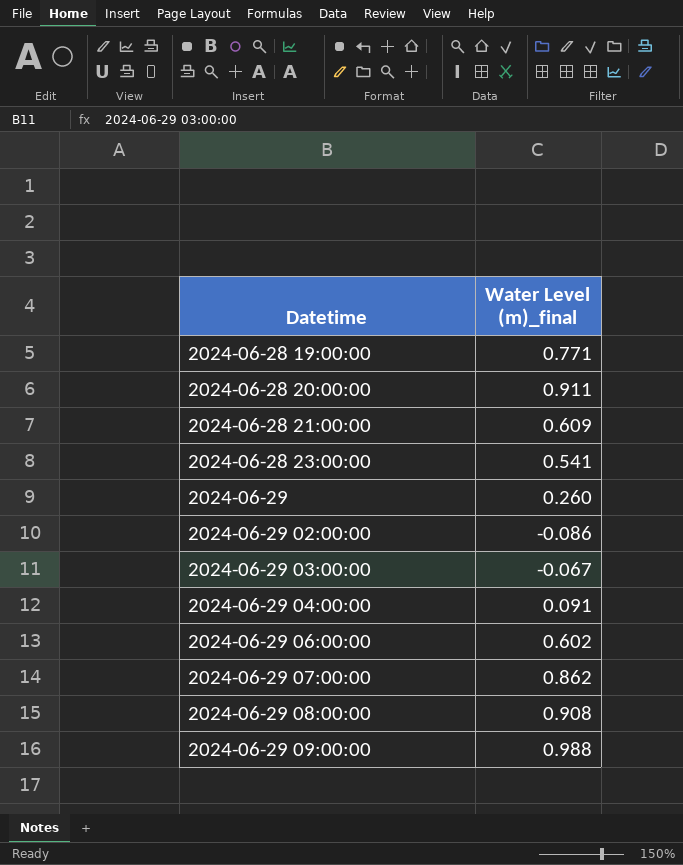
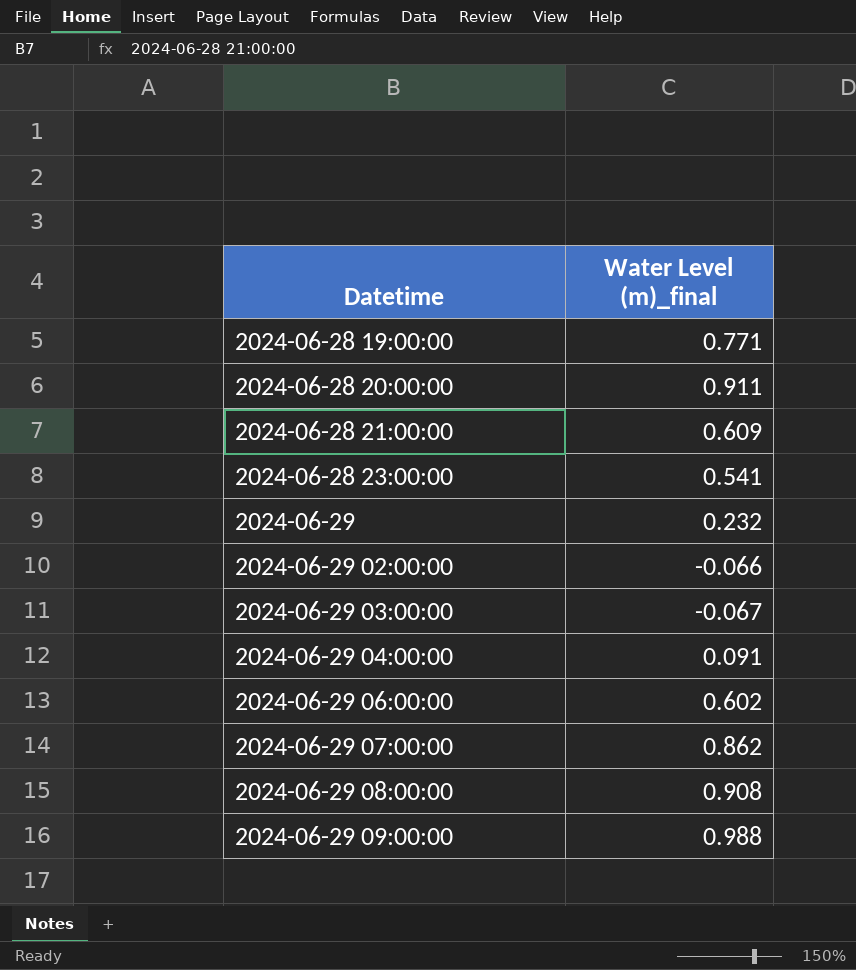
2024-06-29 | Water Level (m)_final: 0.260 -> 0.232
2024-06-29 02:00:00 | Water Level (m)_final: -0.086 -> -0.066

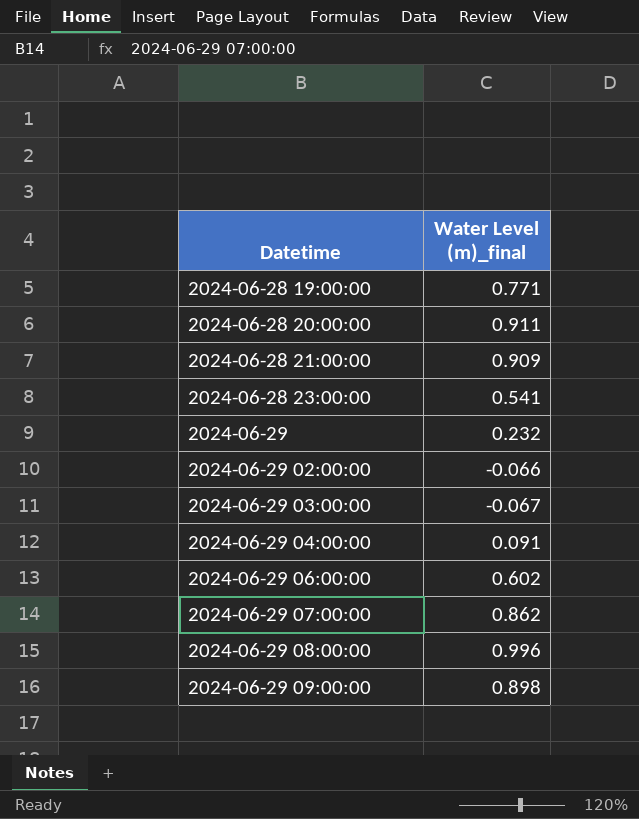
2024-06-28 21:00:00 | Water Level (m)_final: 0.609 -> 0.909
2024-06-29 08:00:00 | Water Level (m)_final: 0.908 -> 0.996
2024-06-29 09:00:00 | Water Level (m)_final: 0.988 -> 0.898

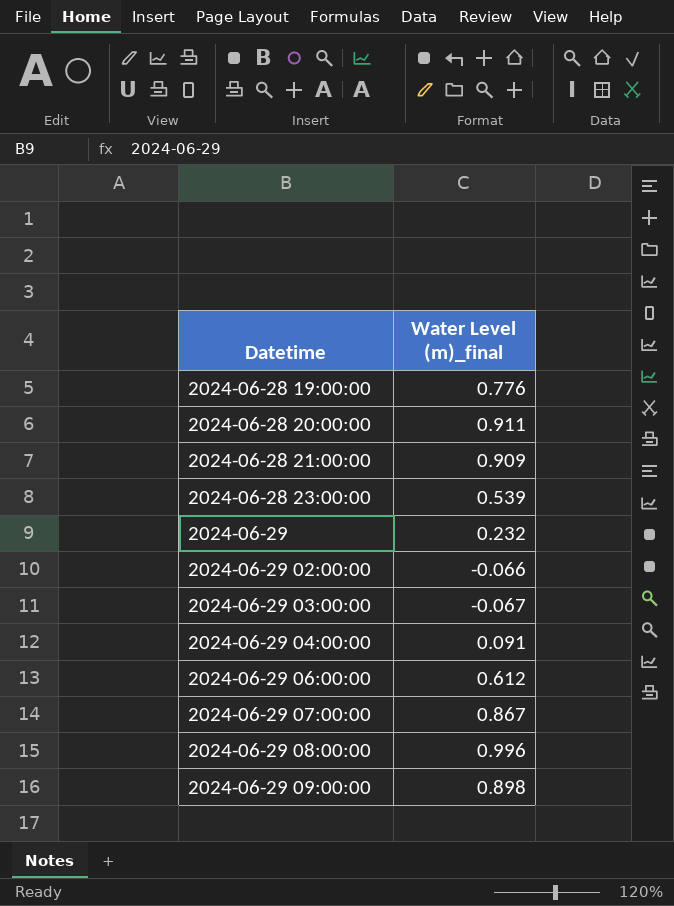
2024-06-28 19:00:00 | Water Level (m)_final: 0.771 -> 0.776
2024-06-28 23:00:00 | Water Level (m)_final: 0.541 -> 0.539
2024-06-29 06:00:00 | Water Level (m)_final: 0.602 -> 0.612
2024-06-29 07:00:00 | Water Level (m)_final: 0.862 -> 0.867

